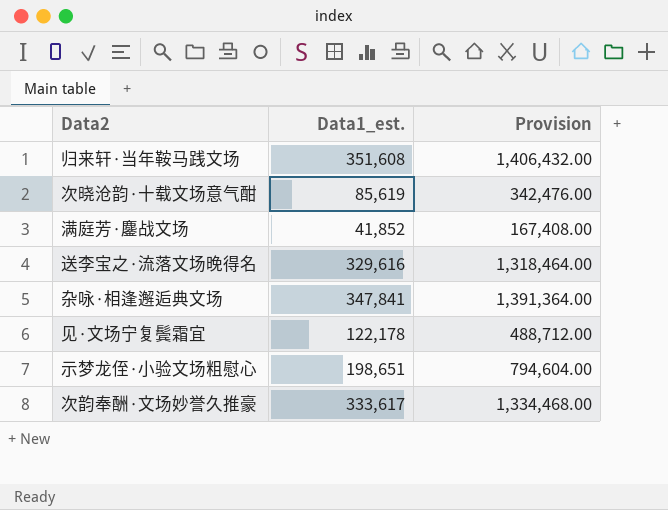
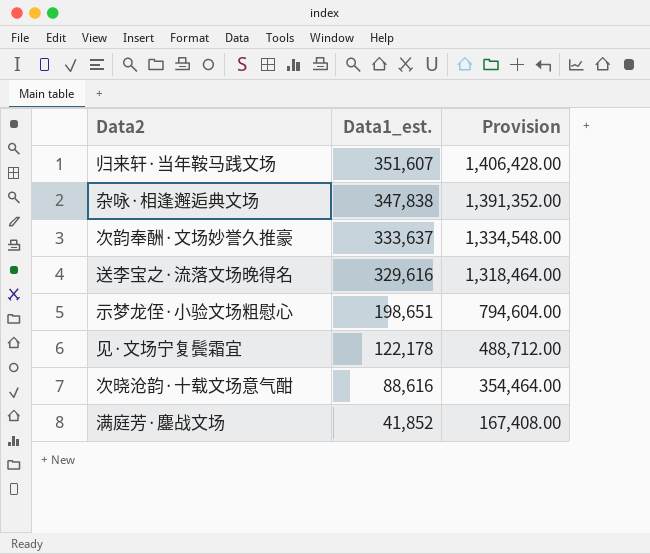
row order: none -> Data1_est. descending
归来轩·当年鞍马践文场 | Data1_est.: 351,608 -> 351,607
归来轩·当年鞍马践文场 | Provision: 1,406,432.00 -> 1,406,428.00
杂咏·相逢邂逅典文场 | Data1_est.: 347,841 -> 347,838
杂咏·相逢邂逅典文场 | Provision: 1,391,364.00 -> 1,391,352.00
次韵奉酬·文场妙誉久推豪 | Data1_est.: 333,617 -> 333,637
次韵奉酬·文场妙誉久推豪 | Provision: 1,334,468.00 -> 1,334,548.00
次晓沧韵·十载文场意气酣 | Data1_est.: 85,619 -> 88,616
次晓沧韵·十载文场意气酣 | Provision: 342,476.00 -> 354,464.00

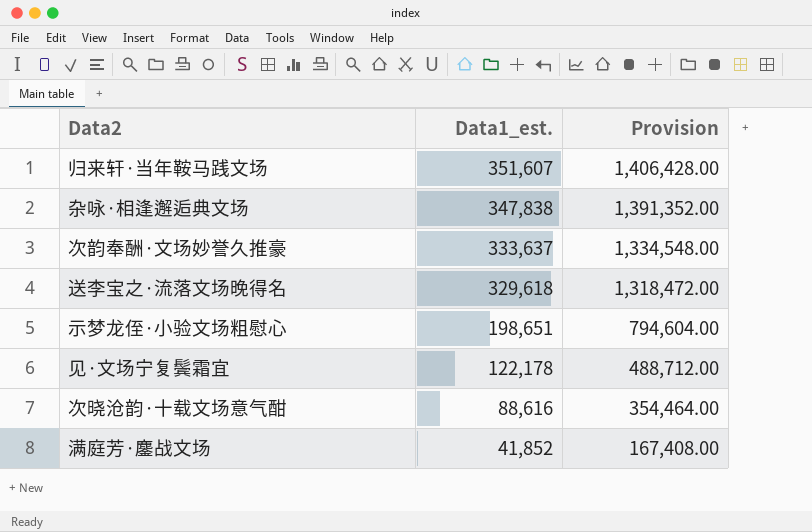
送李宝之·流落文场晚得名 | Data1_est.: 329,616 -> 329,618
送李宝之·流落文场晚得名 | Provision: 1,318,464.00 -> 1,318,472.00

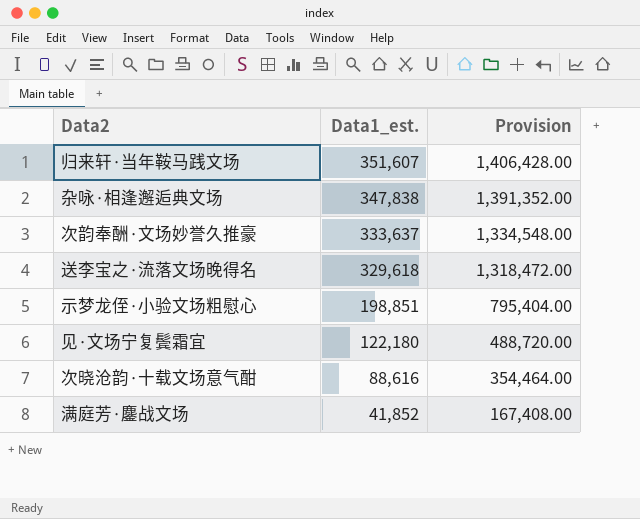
示梦龙侄·小验文场粗慰心 | Data1_est.: 198,651 -> 198,851
示梦龙侄·小验文场粗慰心 | Provision: 794,604.00 -> 795,404.00
见·文场宁复鬓霜宜 | Data1_est.: 122,178 -> 122,180
见·文场宁复鬓霜宜 | Provision: 488,712.00 -> 488,720.00

